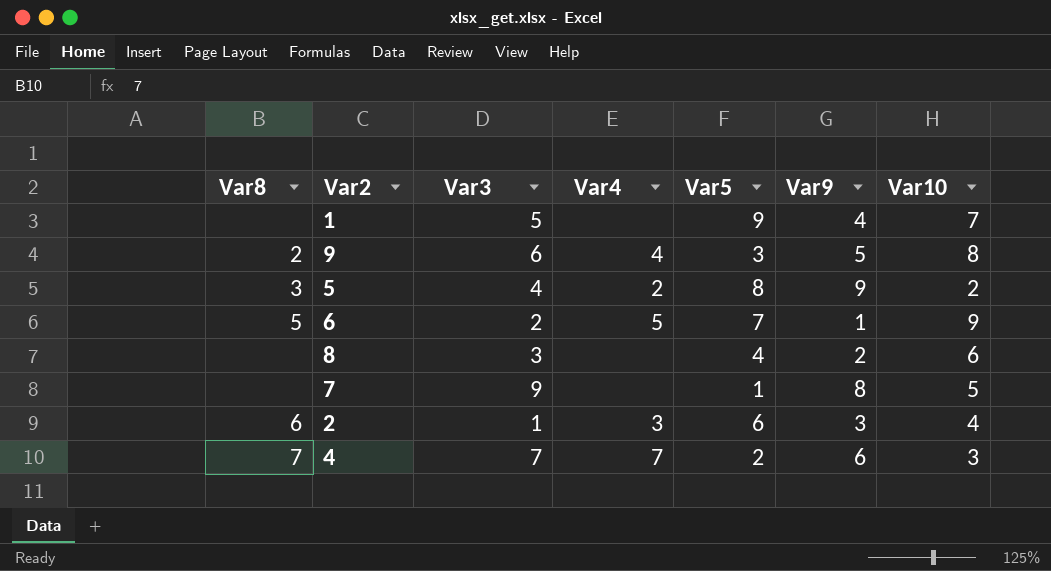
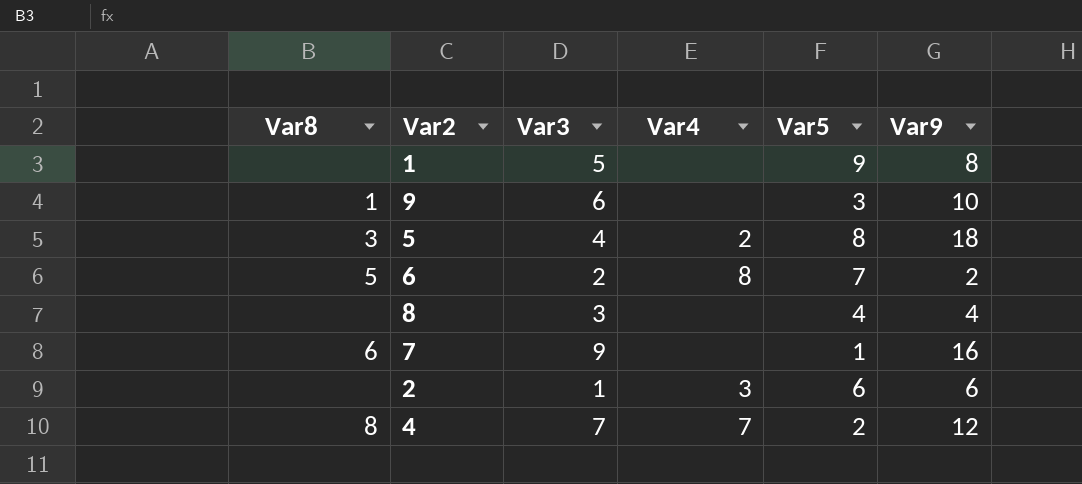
column Var10 | position: 7 -> none
1 | Var9: 4 -> 8
9 | Var8: 2 -> 1
9 | Var4: 4 -> none
9 | Var9: 5 -> 10
5 | Var9: 9 -> 18
6 | Var4: 5 -> 8
6 | Var9: 1 -> 2
8 | Var9: 2 -> 4
7 | Var8: none -> 6
7 | Var9: 8 -> 16
2 | Var8: 6 -> none
2 | Var9: 3 -> 6
4 | Var8: 7 -> 8
4 | Var9: 6 -> 12

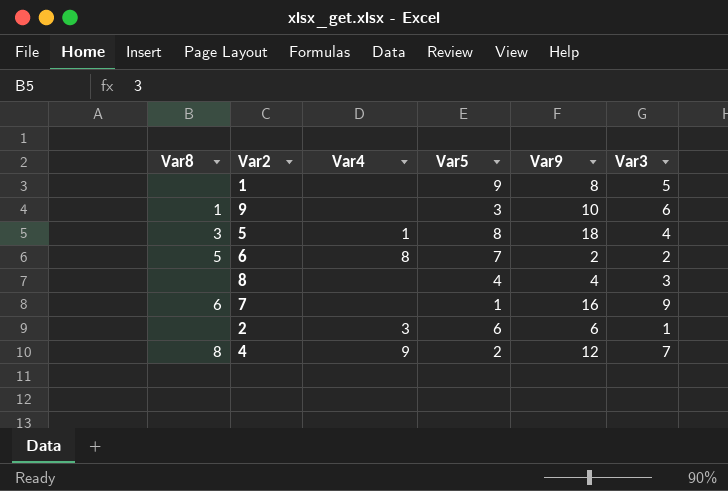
column Var3 | position: 3 -> 6
5 | Var4: 2 -> 1
4 | Var4: 7 -> 9

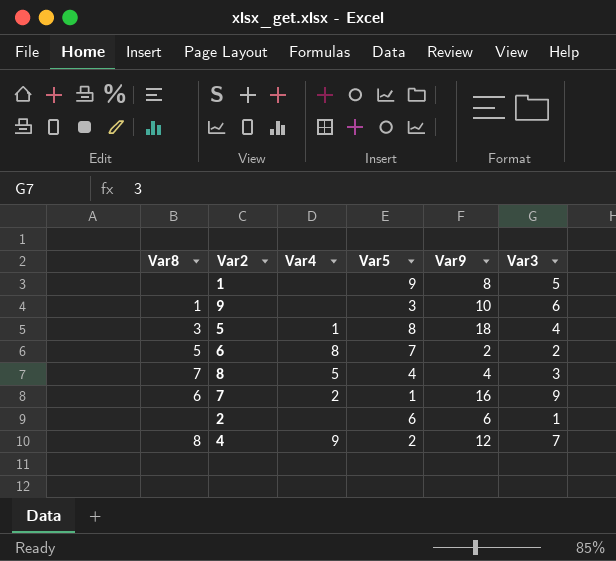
8 | Var8: none -> 7
8 | Var4: none -> 5
7 | Var4: none -> 2
2 | Var4: 3 -> none

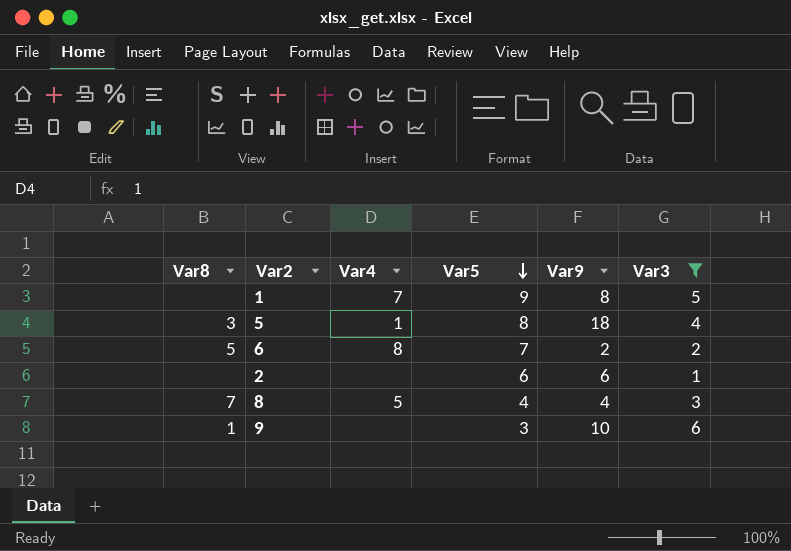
filter: none -> Var3 <= 6
row order: none -> Var5 descending
1 | Var4: none -> 7

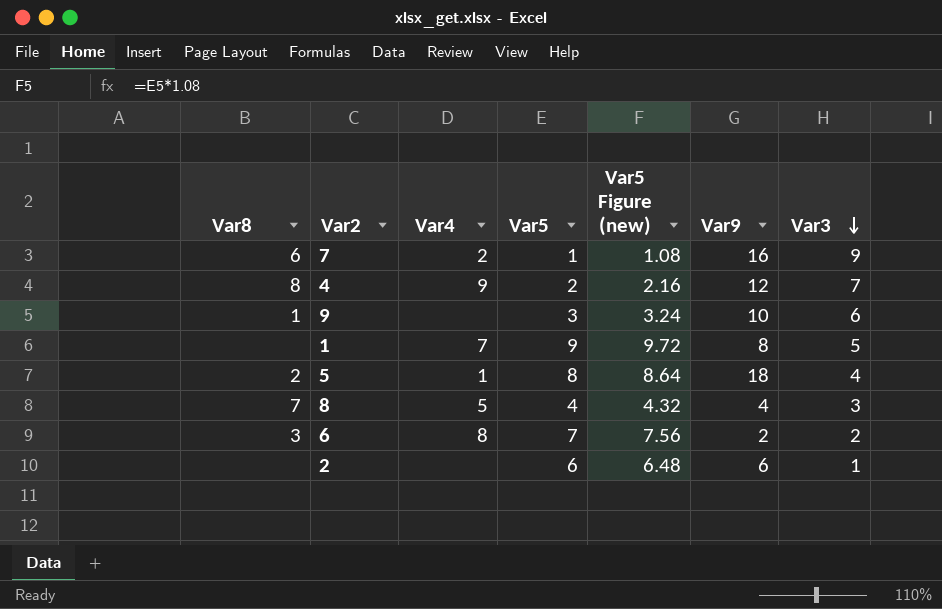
filter: Var3 <= 6 -> none
row order: Var5 descending -> Var3 descending
column Var5 Figure (new) | formula: none -> [Var5] * 1.08
5 | Var8: 3 -> 2
6 | Var8: 5 -> 3

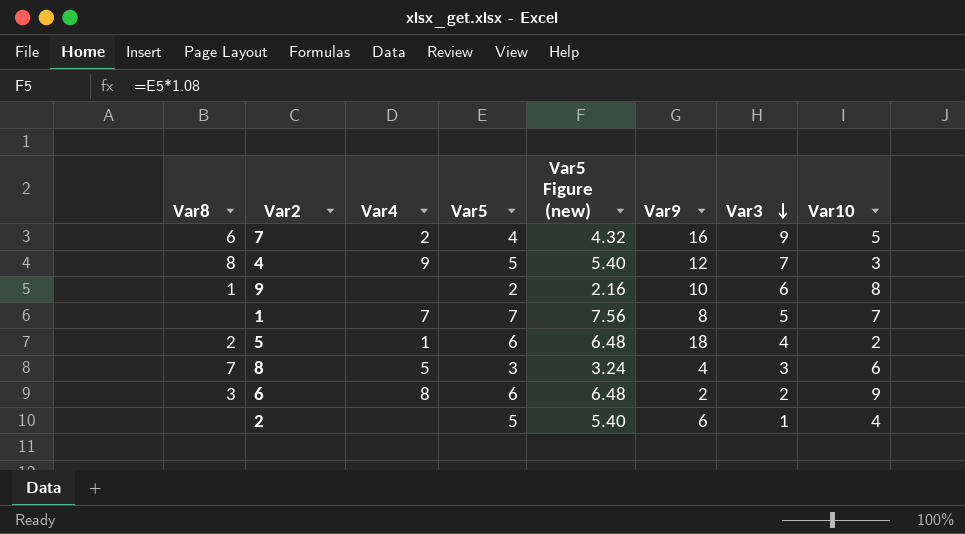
column Var10 | position: none -> 8
7 | Var5: 1 -> 4
7 | Var5 Figure (new): 1.08 -> 4.32
4 | Var5: 2 -> 5
4 | Var5 Figure (new): 2.16 -> 5.40
9 | Var5: 3 -> 2
9 | Var5 Figure (new): 3.24 -> 2.16
1 | Var5: 9 -> 7
1 | Var5 Figure (new): 9.72 -> 7.56
5 | Var5: 8 -> 6
5 | Var5 Figure (new): 8.64 -> 6.48
8 | Var5: 4 -> 3
8 | Var5 Figure (new): 4.32 -> 3.24
6 | Var5: 7 -> 6
6 | Var5 Figure (new): 7.56 -> 6.48
2 | Var5: 6 -> 5
2 | Var5 Figure (new): 6.48 -> 5.40

